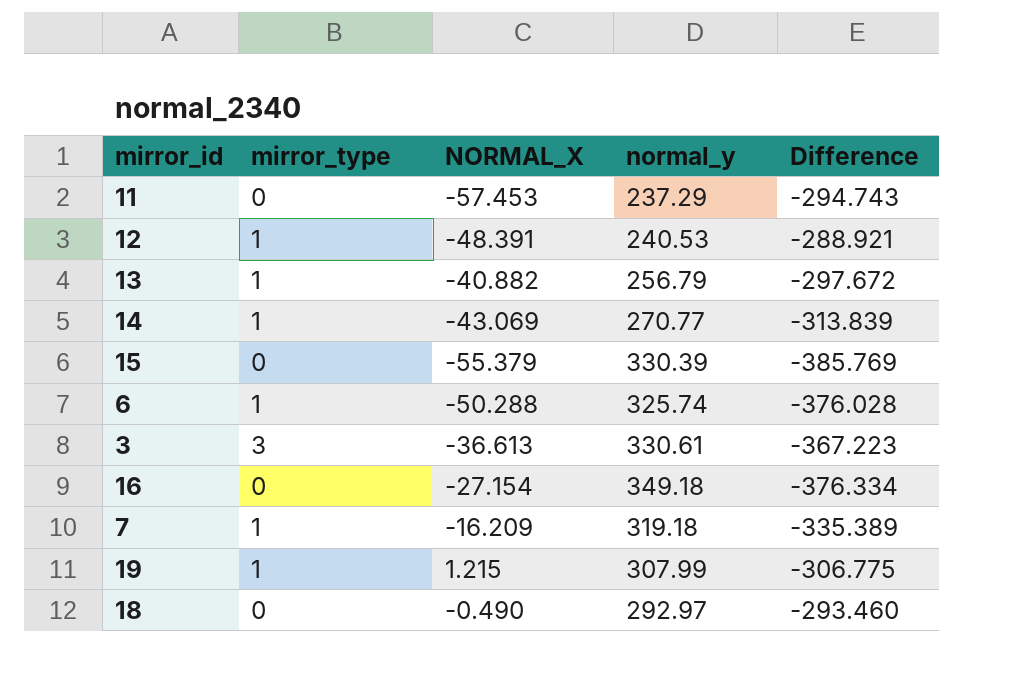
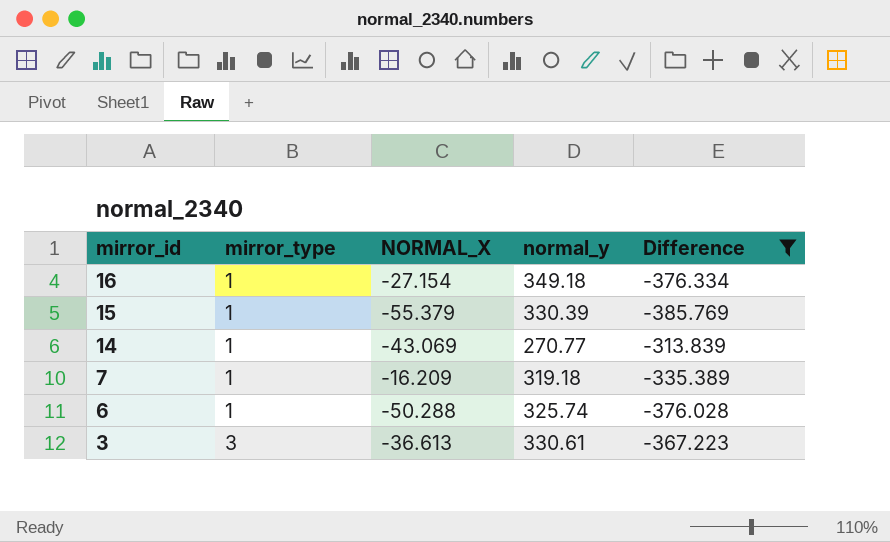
filter: none -> Difference <= -313.839
row order: none -> mirror_id descending
16 | mirror_type: 0 -> 1
15 | mirror_type: 0 -> 1

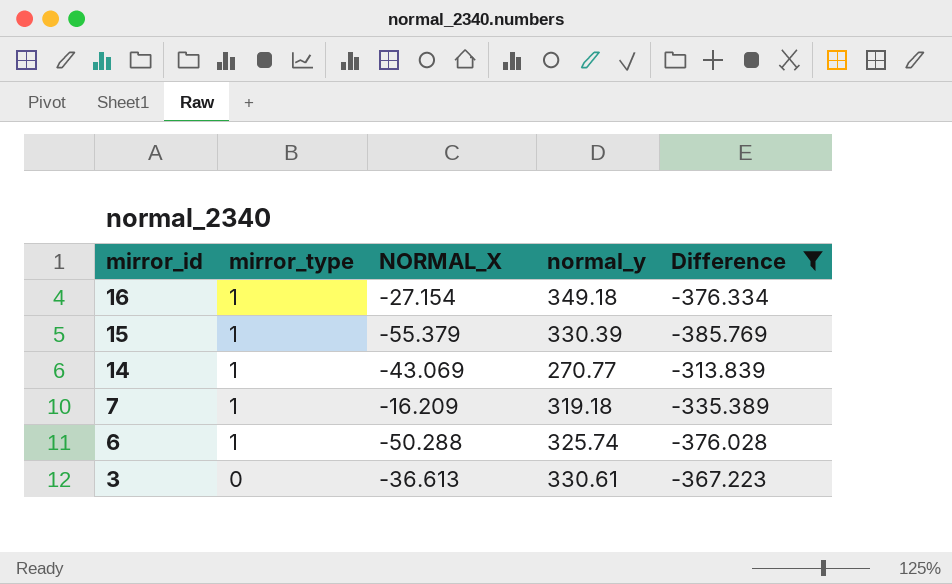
3 | mirror_type: 3 -> 0

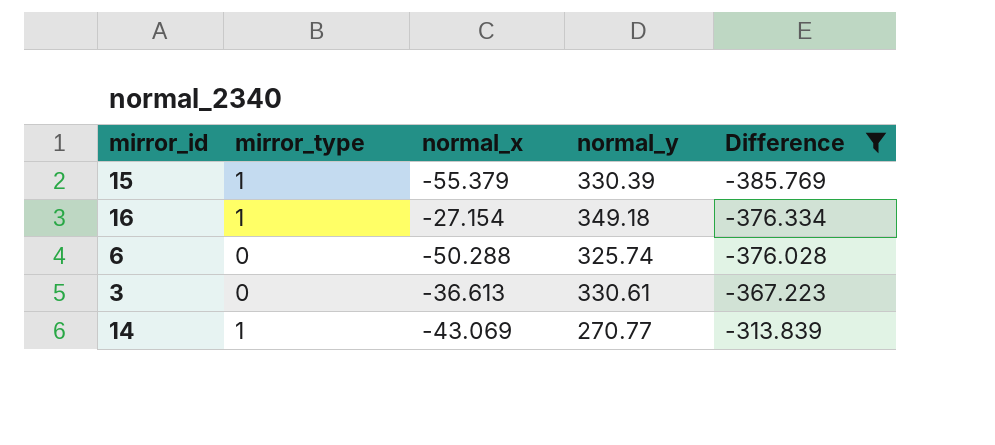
row order: mirror_id descending -> Difference ascending
column name: NORMAL_X -> normal_x
row 7: 1 | -16.209 | 319.18 | -335.389 -> none
6 | mirror_type: 1 -> 0

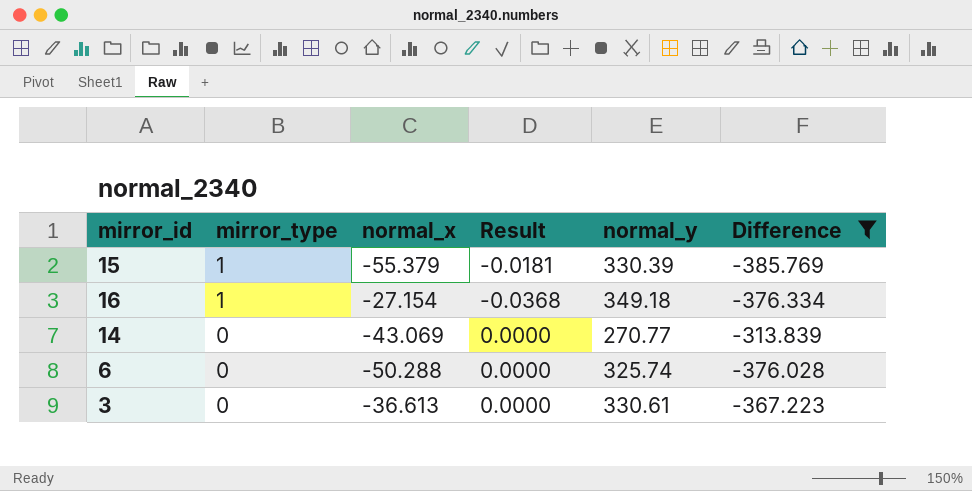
row order: Difference ascending -> mirror_type descending
column Result | formula: none -> [mirror_type] / [normal_x]
14 | mirror_type: 1 -> 0

